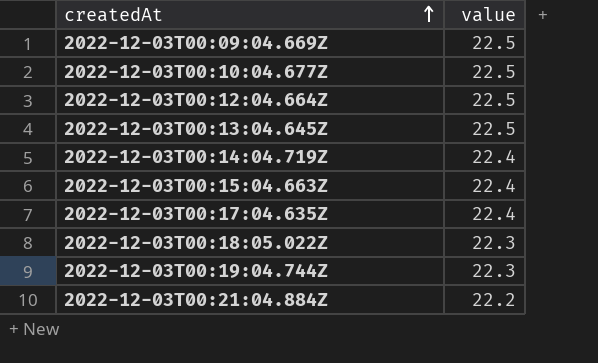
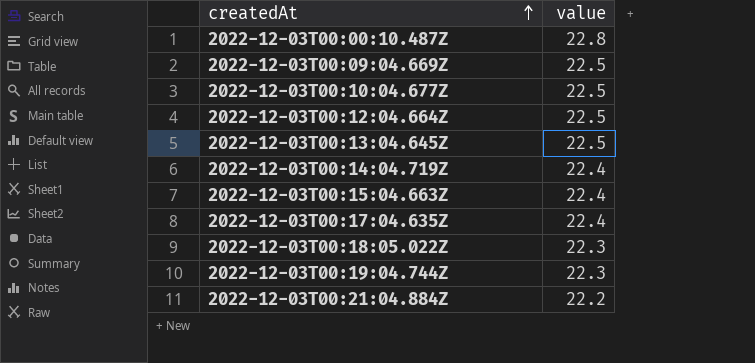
row 2022-12-03T00:00:10.487Z: none -> 22.8

